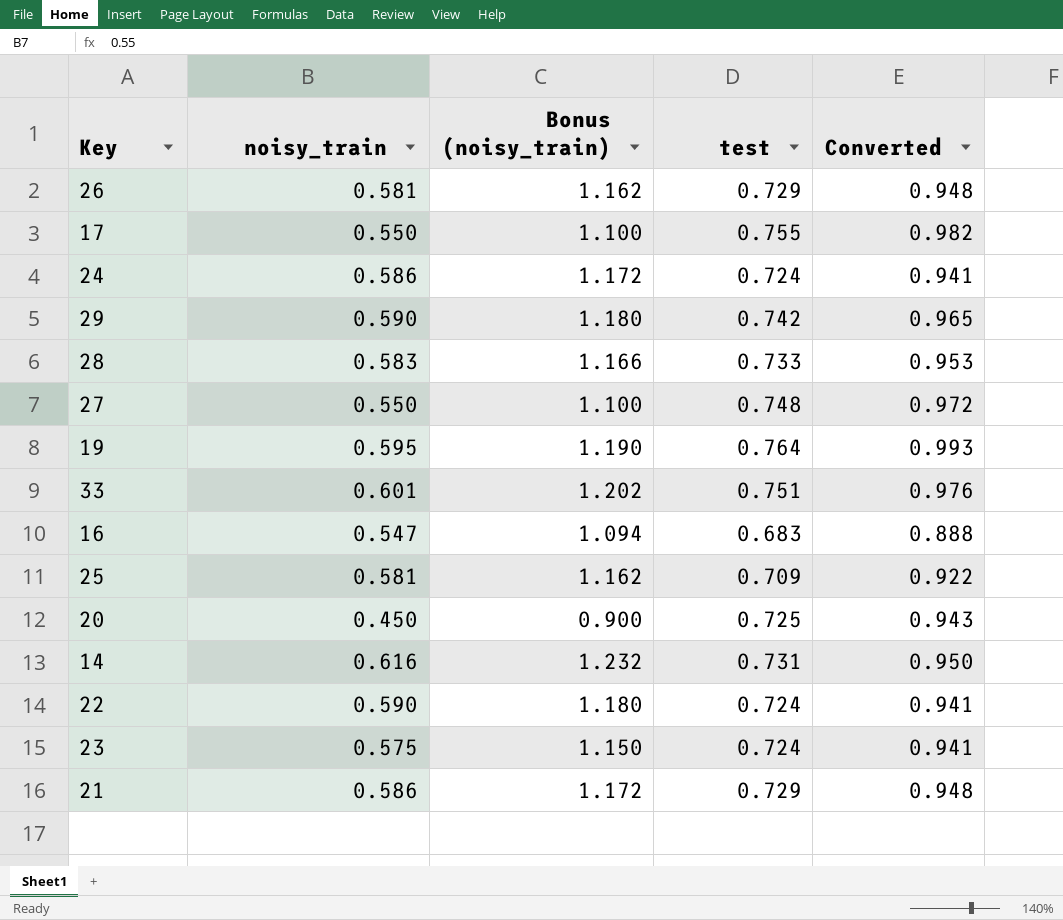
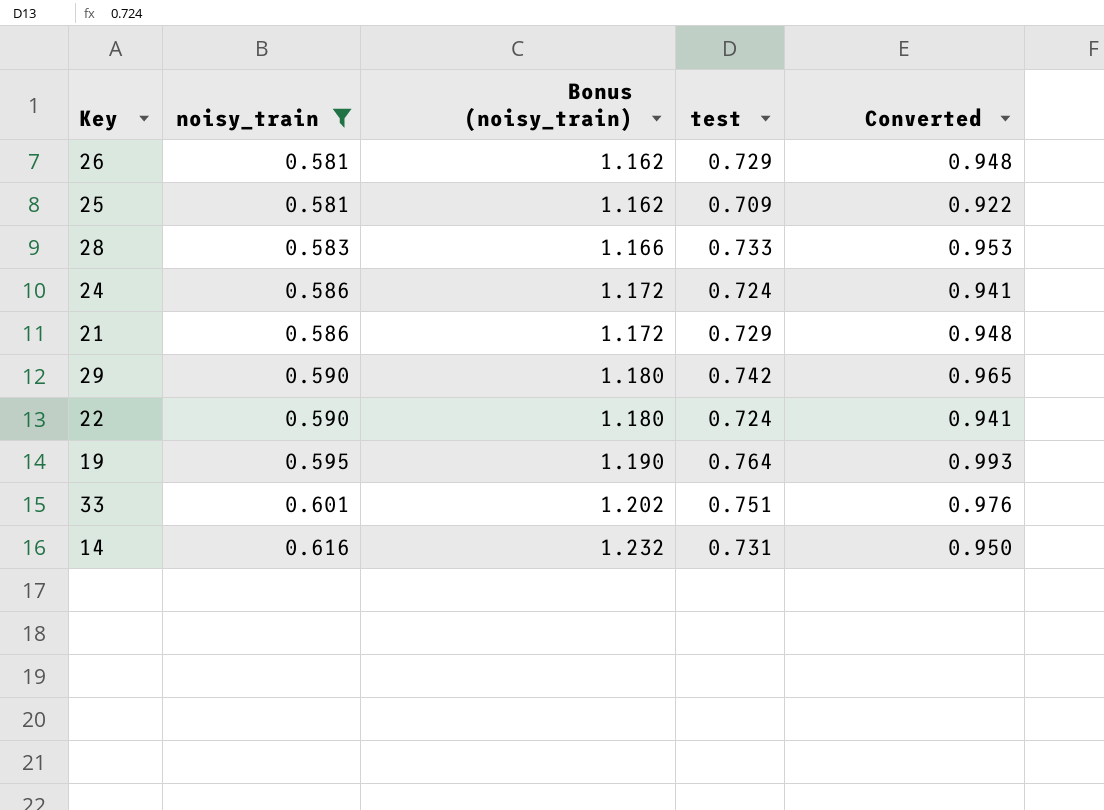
filter: none -> noisy_train >= 0.581
row order: none -> noisy_train ascending

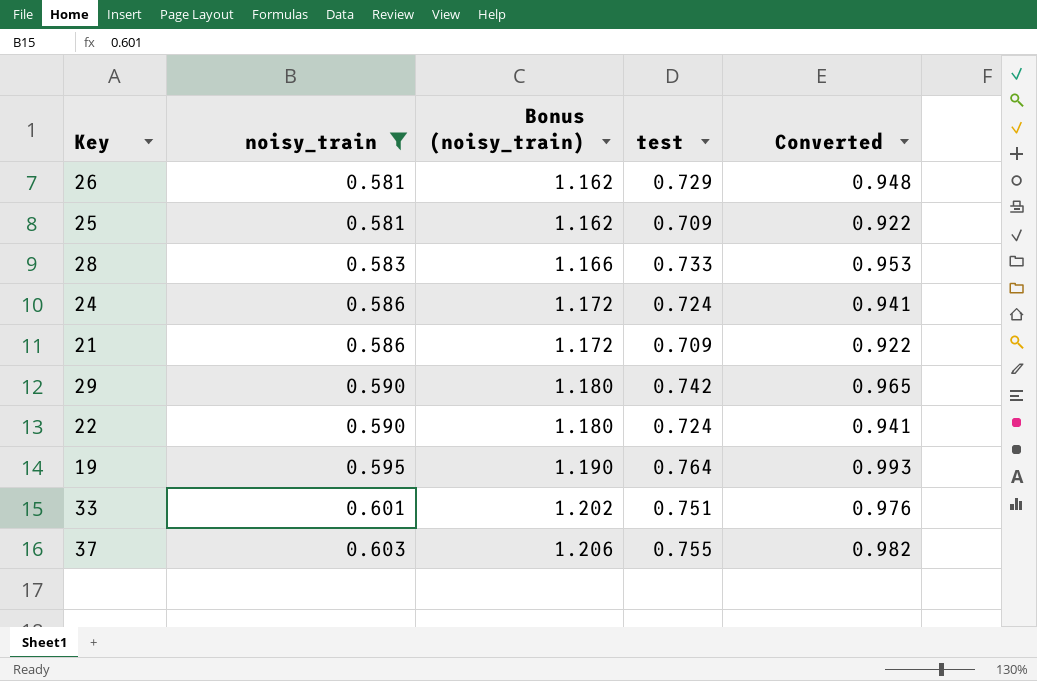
row 14: 0.616 | 1.232 | 0.731 | 0.950 -> none
21 | test: 0.729 -> 0.709
21 | Converted: 0.948 -> 0.922
row 37: none -> 0.603 | 1.206 | 0.755 | 0.982

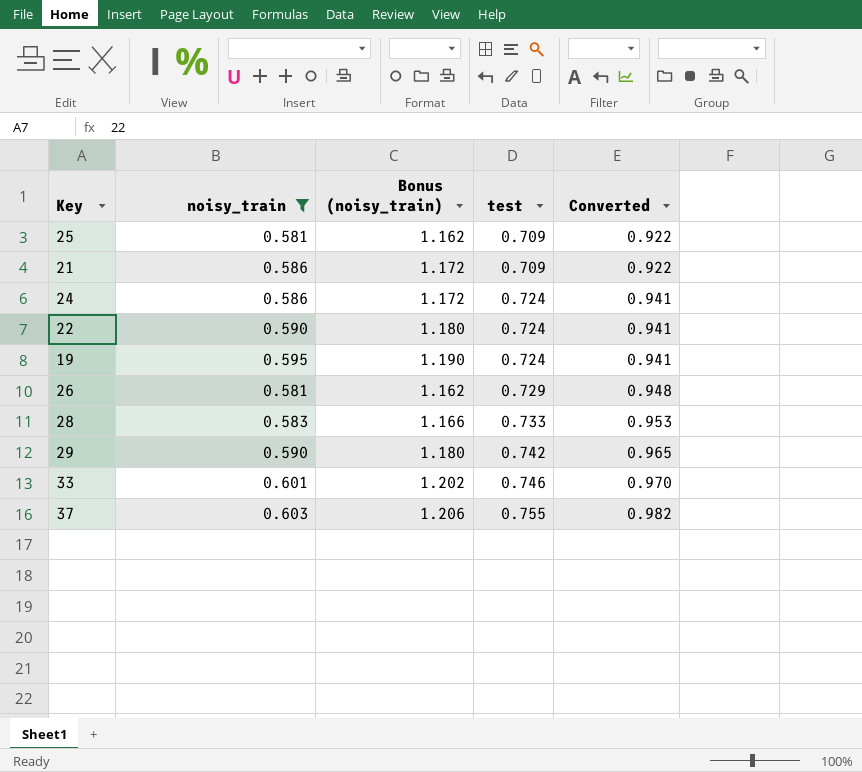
row order: noisy_train ascending -> test ascending
19 | test: 0.764 -> 0.724
19 | Converted: 0.993 -> 0.941
33 | test: 0.751 -> 0.746
33 | Converted: 0.976 -> 0.970

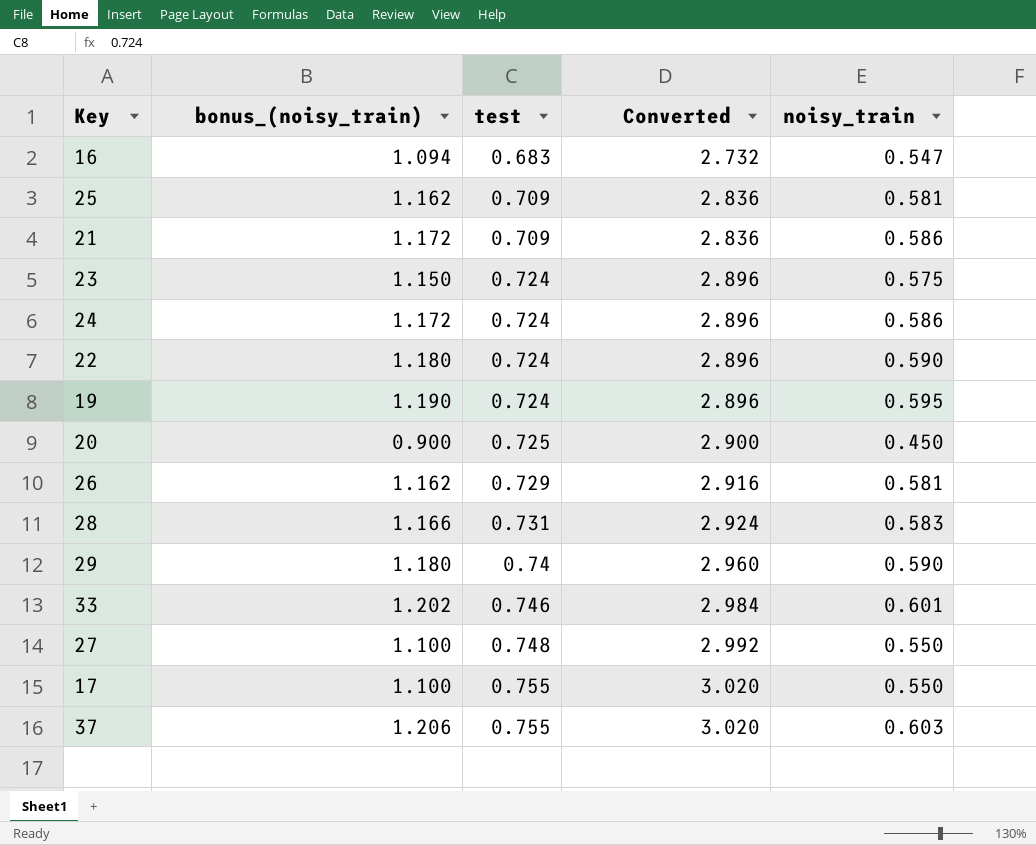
filter: noisy_train >= 0.581 -> none
column name: Bonus (noisy_train) -> bonus_(noisy_train)
column Converted | formula: [test] * 1.3 -> [test] * 4
column noisy_train | position: 2 -> 5
28 | test: 0.733 -> 0.731
29 | test: 0.742 -> 0.74

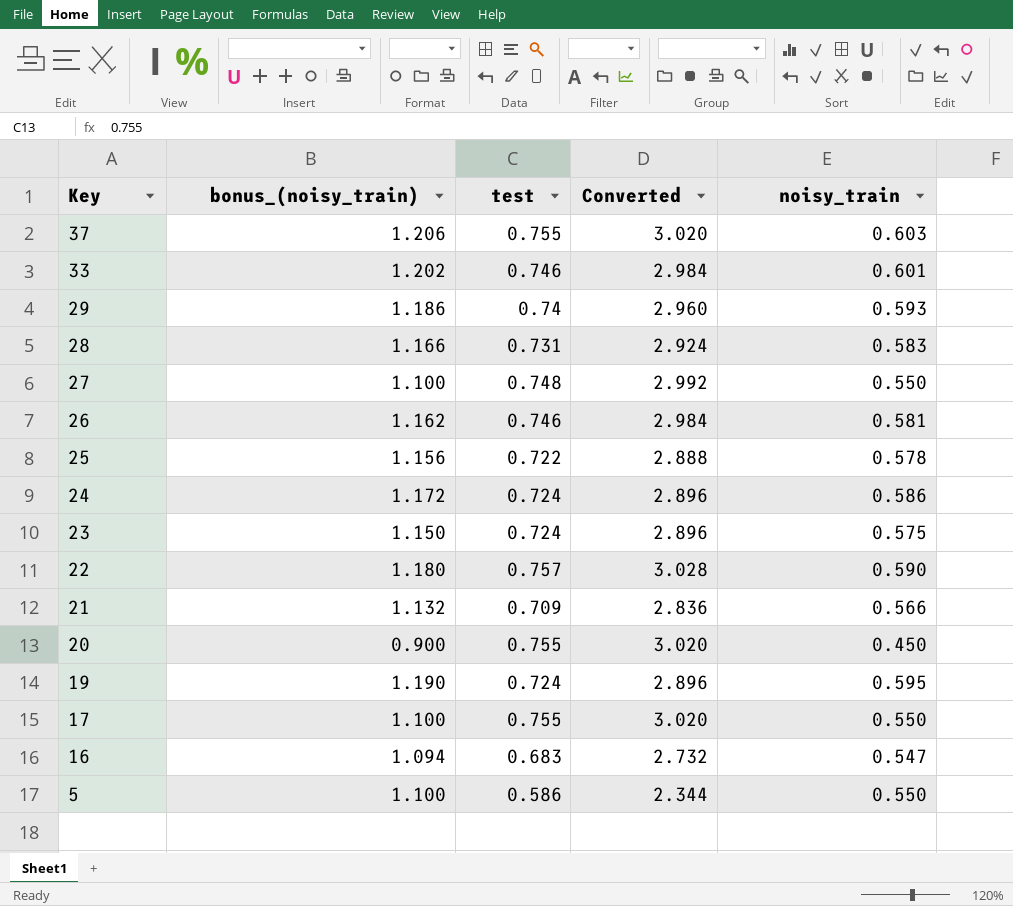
row order: test ascending -> Key descending
29 | bonus_(noisy_train): 1.180 -> 1.186
29 | noisy_train: 0.590 -> 0.593
26 | test: 0.729 -> 0.746
26 | Converted: 2.916 -> 2.984
25 | bonus_(noisy_train): 1.162 -> 1.156
25 | test: 0.709 -> 0.722
25 | Converted: 2.836 -> 2.888
25 | noisy_train: 0.581 -> 0.578
22 | test: 0.724 -> 0.757
22 | Converted: 2.896 -> 3.028
21 | bonus_(noisy_train): 1.172 -> 1.132
21 | noisy_train: 0.586 -> 0.566
20 | test: 0.725 -> 0.755
20 | Converted: 2.900 -> 3.020
row 5: none -> 1.100 | 0.586 | 2.344 | 0.550

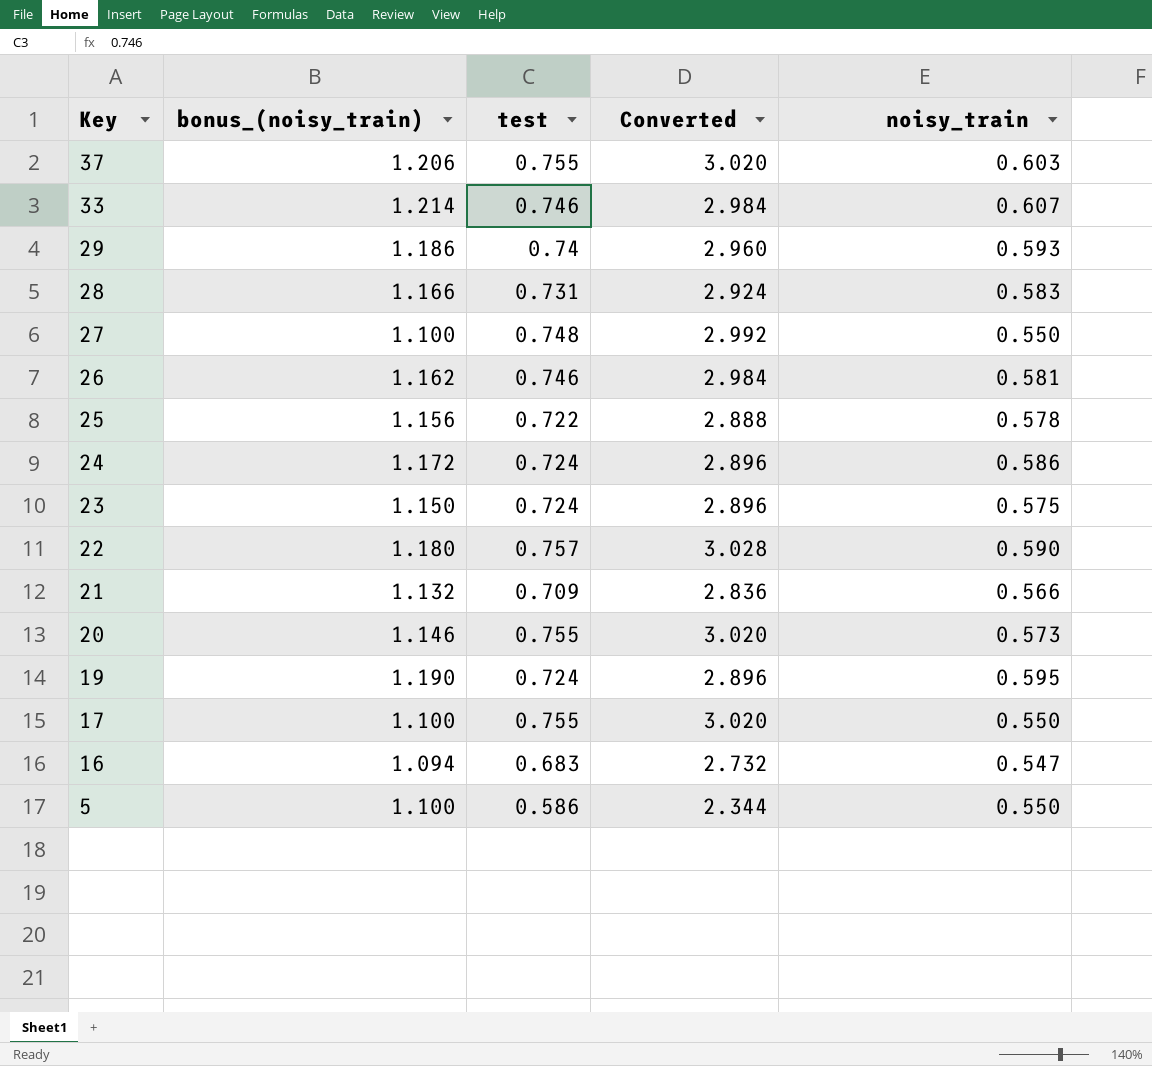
33 | bonus_(noisy_train): 1.202 -> 1.214
33 | noisy_train: 0.601 -> 0.607
20 | bonus_(noisy_train): 0.900 -> 1.146
20 | noisy_train: 0.450 -> 0.573

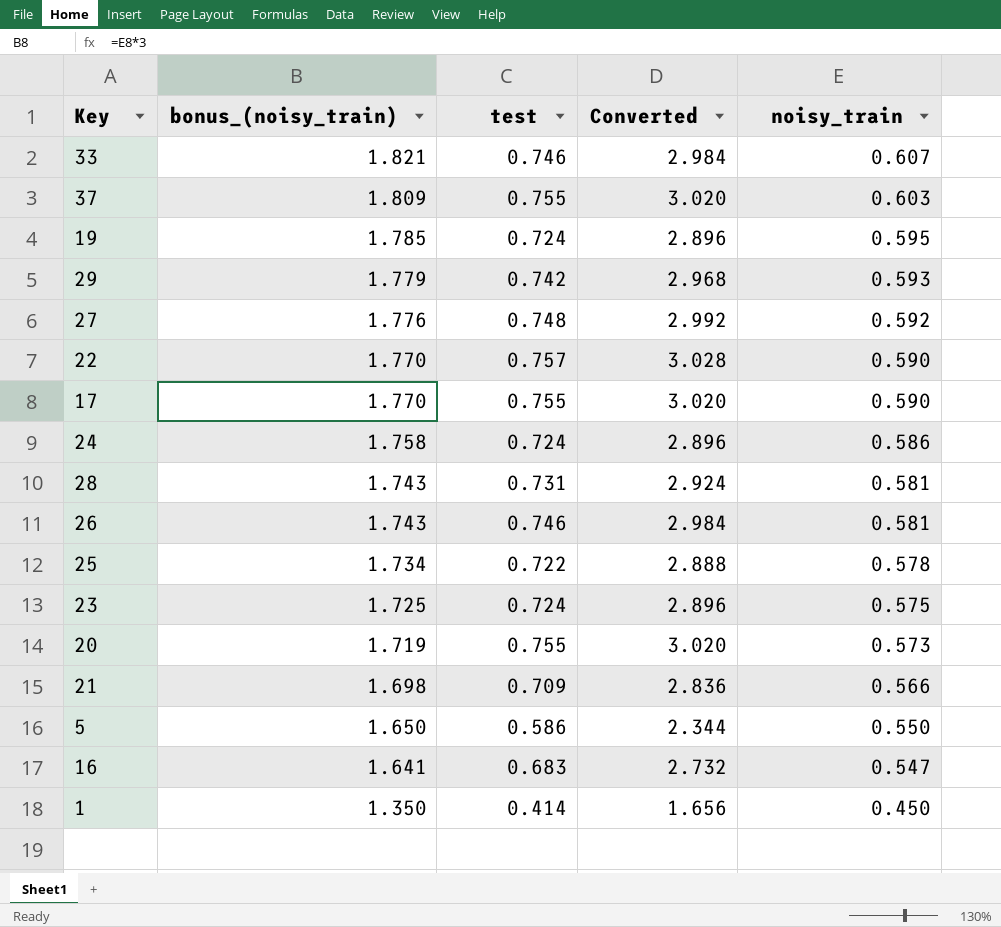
row order: Key descending -> bonus_(noisy_train) descending
column bonus_(noisy_train) | formula: [noisy_train] * 2 -> [noisy_train] * 3
29 | test: 0.74 -> 0.742
29 | Converted: 2.960 -> 2.968
27 | noisy_train: 0.550 -> 0.592
17 | noisy_train: 0.550 -> 0.590
28 | noisy_train: 0.583 -> 0.581
row 1: none -> 1.350 | 0.414 | 1.656 | 0.450

